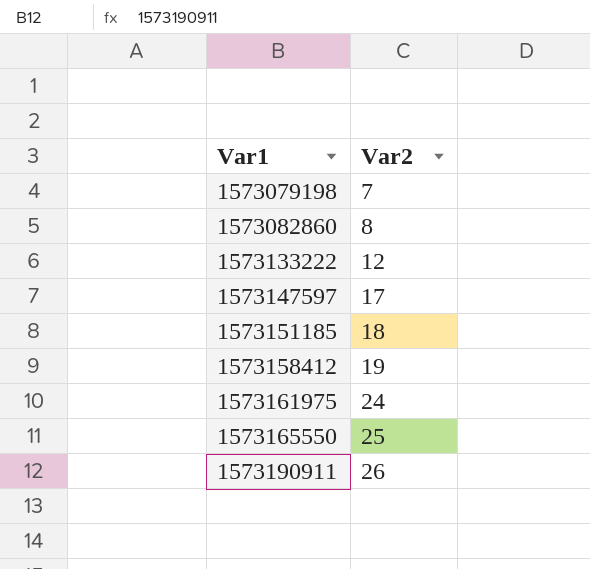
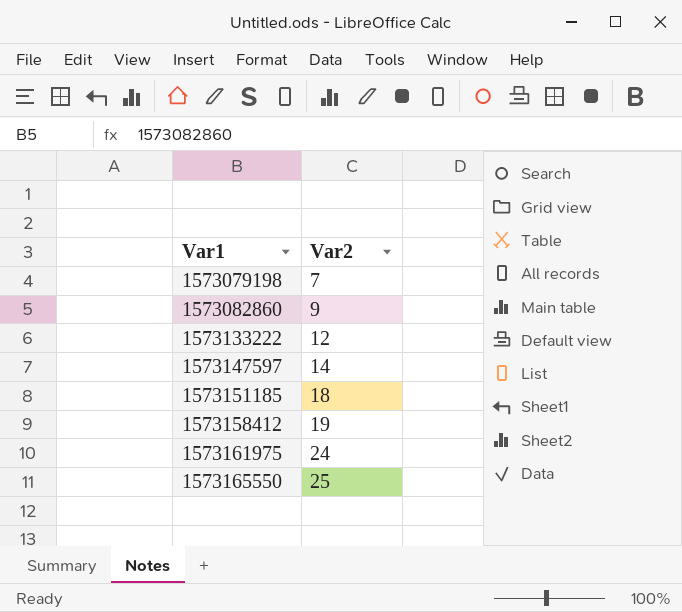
row 1573190911: 26 -> none
1573082860 | Var2: 8 -> 9
1573147597 | Var2: 17 -> 14

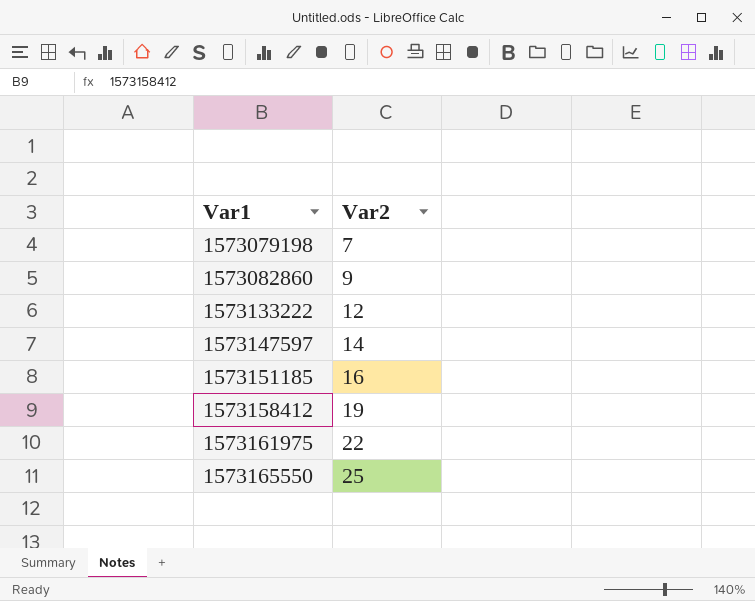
1573151185 | Var2: 18 -> 16
1573161975 | Var2: 24 -> 22

